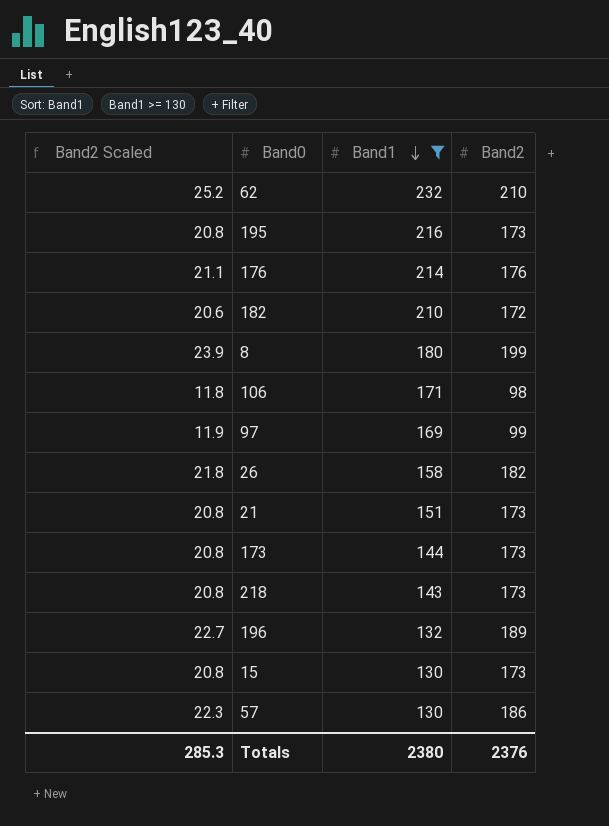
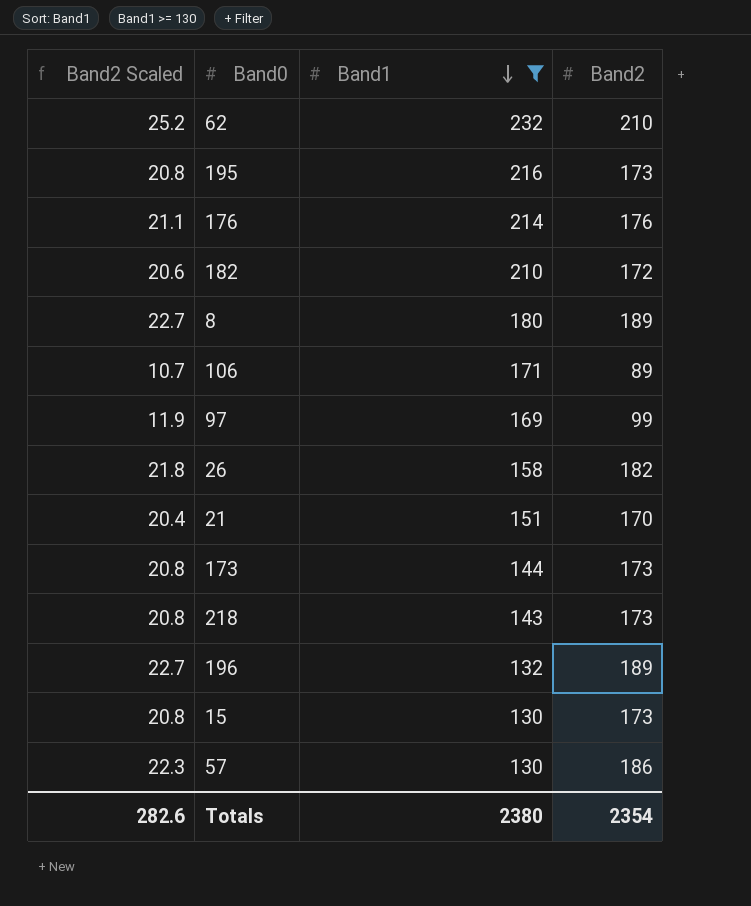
8 | Band2 Scaled: 23.9 -> 22.7
8 | Band2: 199 -> 189
106 | Band2 Scaled: 11.8 -> 10.7
106 | Band2: 98 -> 89
21 | Band2 Scaled: 20.8 -> 20.4
21 | Band2: 173 -> 170
Totals | Band2 Scaled: 285.3 -> 282.6
Totals | Band2: 2376 -> 2354

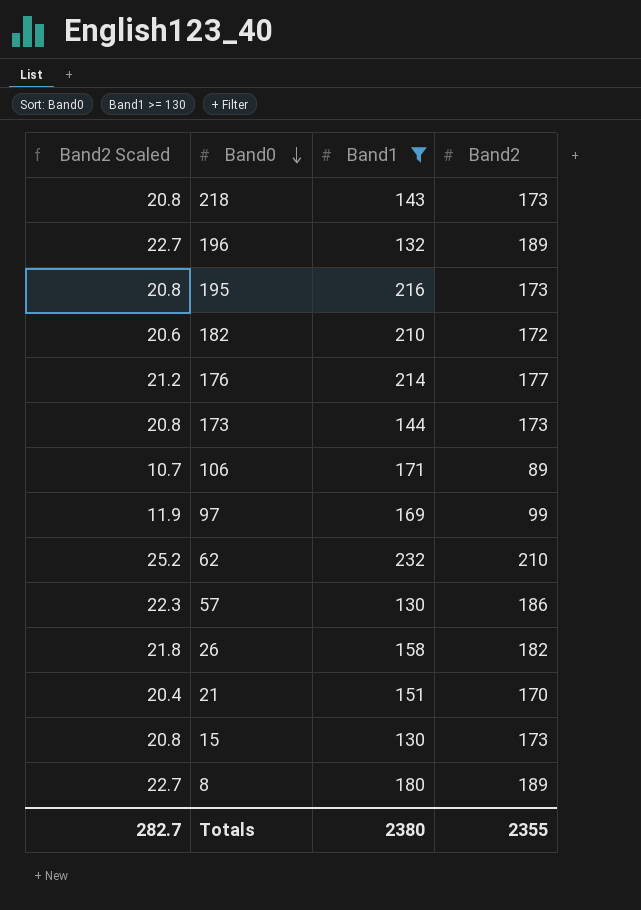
row order: Band1 descending -> Band0 descending
176 | Band2 Scaled: 21.1 -> 21.2
176 | Band2: 176 -> 177
Totals | Band2 Scaled: 282.6 -> 282.7
Totals | Band2: 2354 -> 2355

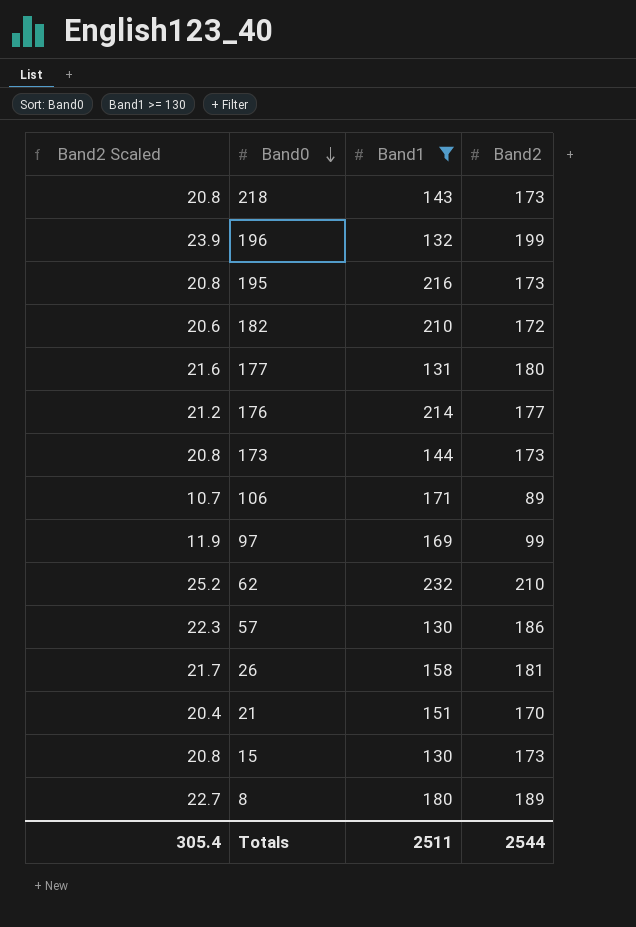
196 | Band2 Scaled: 22.7 -> 23.9
196 | Band2: 189 -> 199
row 177: none -> 21.6 | 131 | 180
26 | Band2 Scaled: 21.8 -> 21.7
26 | Band2: 182 -> 181
Totals | Band2 Scaled: 282.7 -> 305.4
Totals | Band1: 2380 -> 2511
Totals | Band2: 2355 -> 2544

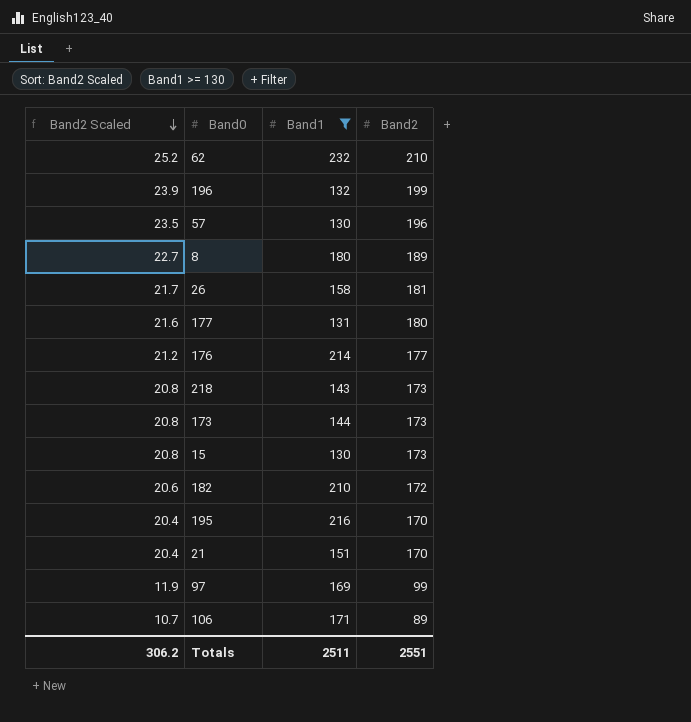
row order: Band0 descending -> Band2 Scaled descending
57 | Band2 Scaled: 22.3 -> 23.5
57 | Band2: 186 -> 196
195 | Band2 Scaled: 20.8 -> 20.4
195 | Band2: 173 -> 170
Totals | Band2 Scaled: 305.4 -> 306.2
Totals | Band2: 2544 -> 2551

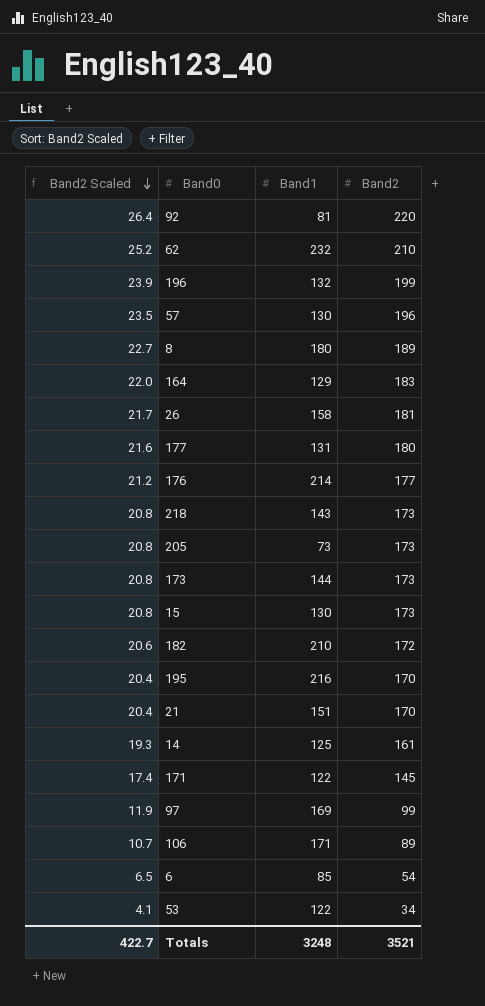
filter: Band1 >= 130 -> none
Totals | Band2 Scaled: 306.2 -> 422.7
Totals | Band1: 2511 -> 3248
Totals | Band2: 2551 -> 3521

